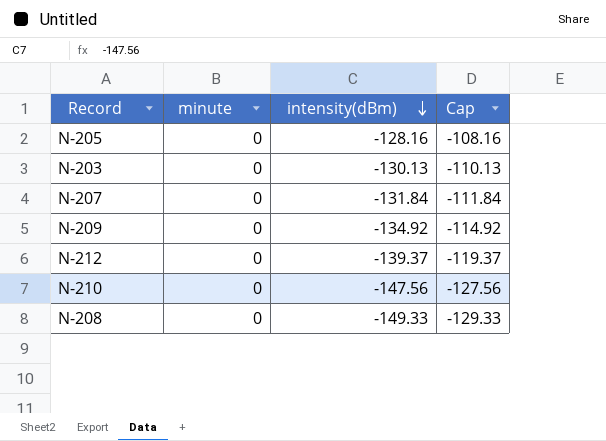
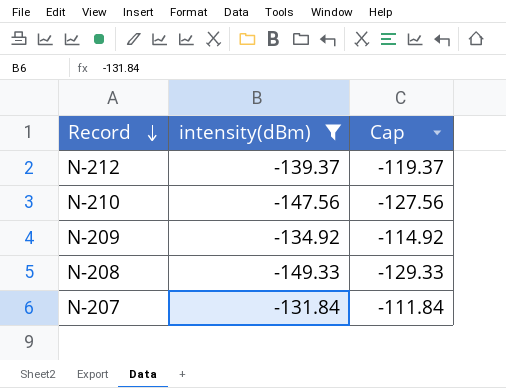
filter: none -> intensity(dBm) <= -131.84
row order: intensity(dBm) descending -> Record descending
column minute | position: 2 -> none

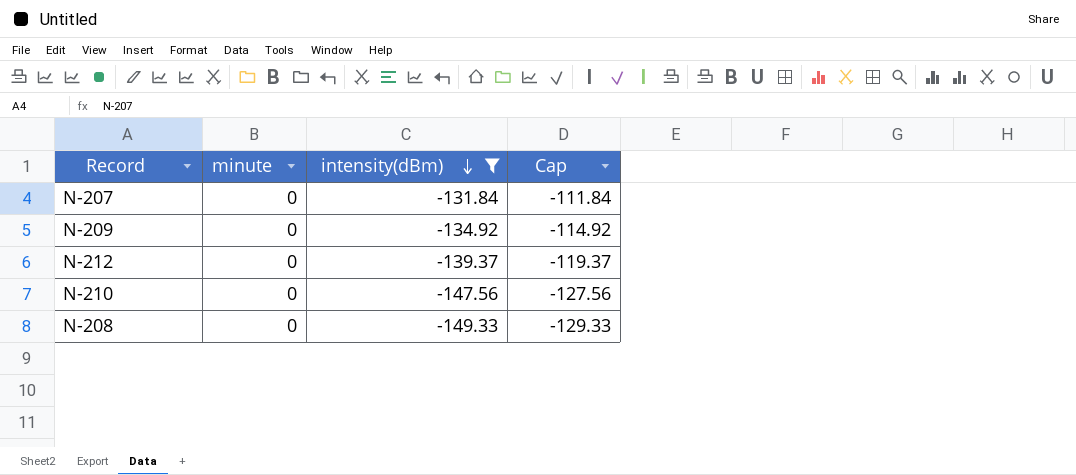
row order: Record descending -> intensity(dBm) descending
column minute | position: none -> 2

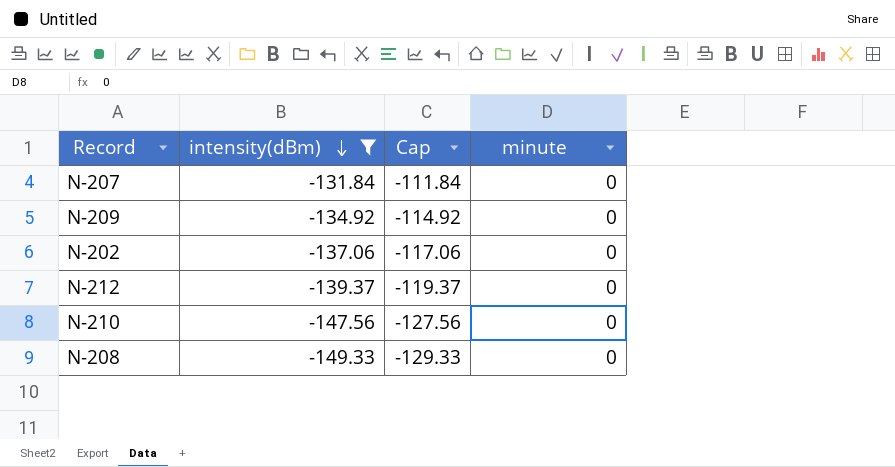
column minute | position: 2 -> 4
row N-202: none -> -137.06 | -117.06 | 0

